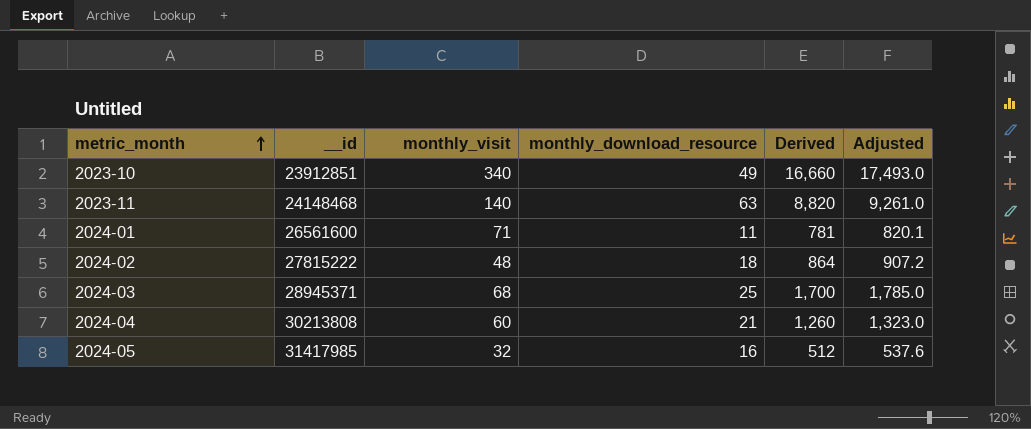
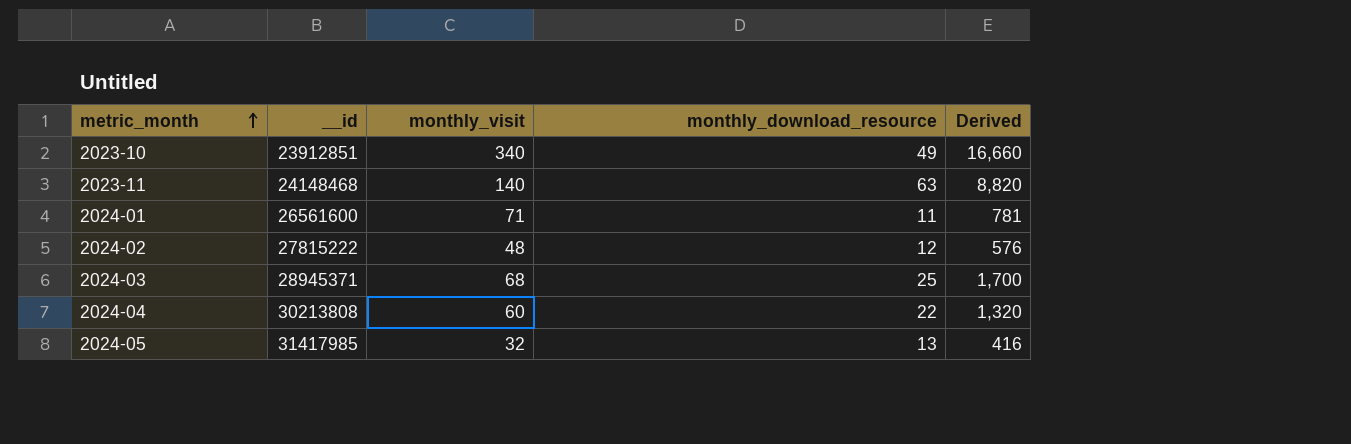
column Adjusted | formula: [Derived] * 1.05 -> none
2024-02 | monthly_download_resource: 18 -> 12
2024-02 | Derived: 864 -> 576
2024-04 | monthly_download_resource: 21 -> 22
2024-04 | Derived: 1,260 -> 1,320
2024-05 | monthly_download_resource: 16 -> 13
2024-05 | Derived: 512 -> 416

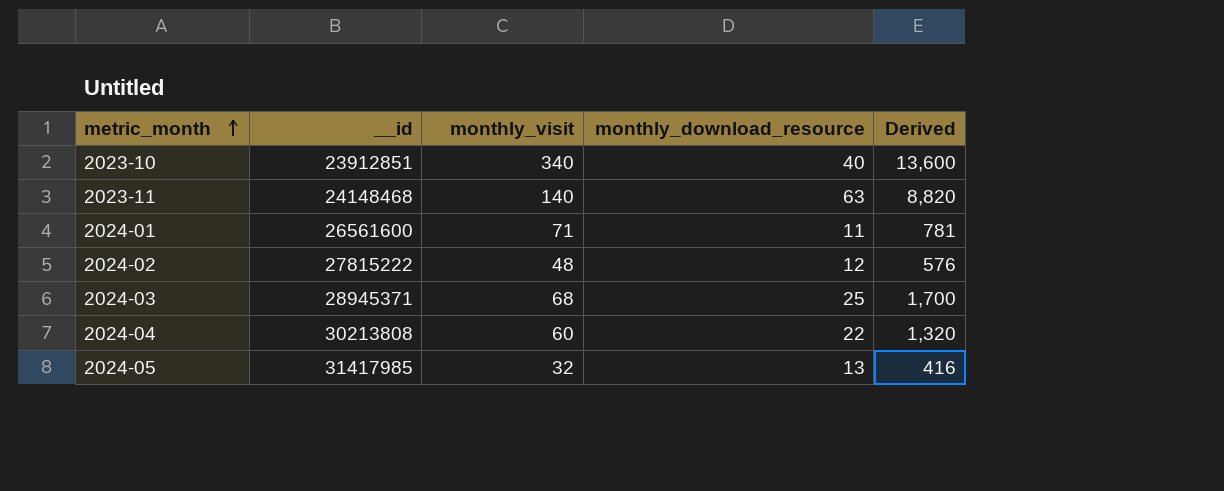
2023-10 | monthly_download_resource: 49 -> 40
2023-10 | Derived: 16,660 -> 13,600

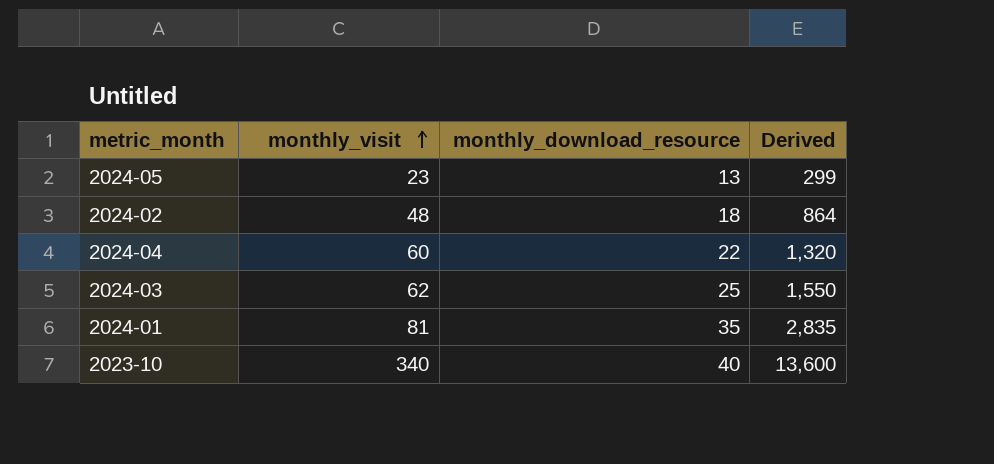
row order: metric_month ascending -> monthly_visit ascending
column __id | position: 2 -> none
row 2023-11: 24148468 | 140 | 63 | 8,820 -> none
2024-05 | monthly_visit: 32 -> 23
2024-05 | Derived: 416 -> 299
2024-02 | monthly_download_resource: 12 -> 18
2024-02 | Derived: 576 -> 864
2024-03 | monthly_visit: 68 -> 62
2024-03 | Derived: 1,700 -> 1,550
2024-01 | monthly_visit: 71 -> 81
2024-01 | monthly_download_resource: 11 -> 35
2024-01 | Derived: 781 -> 2,835

